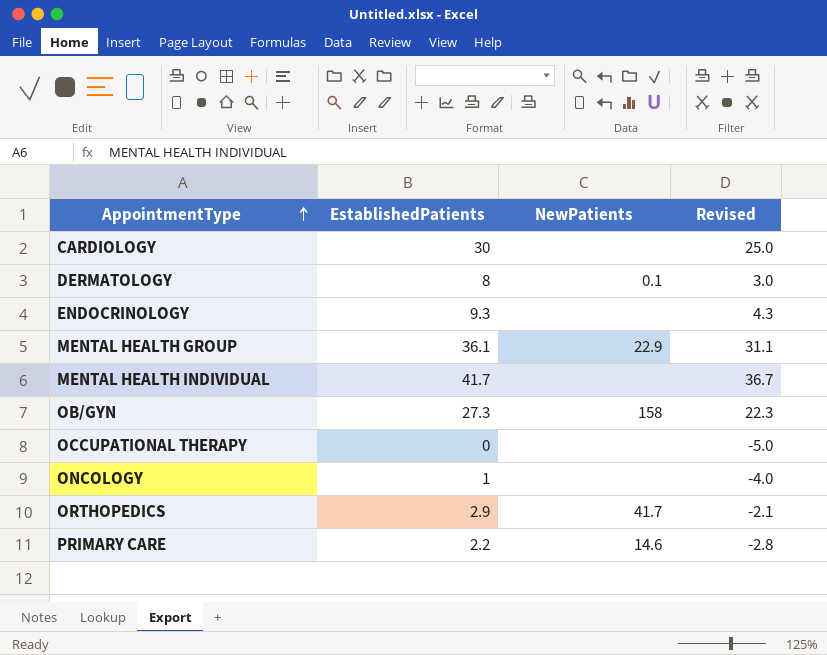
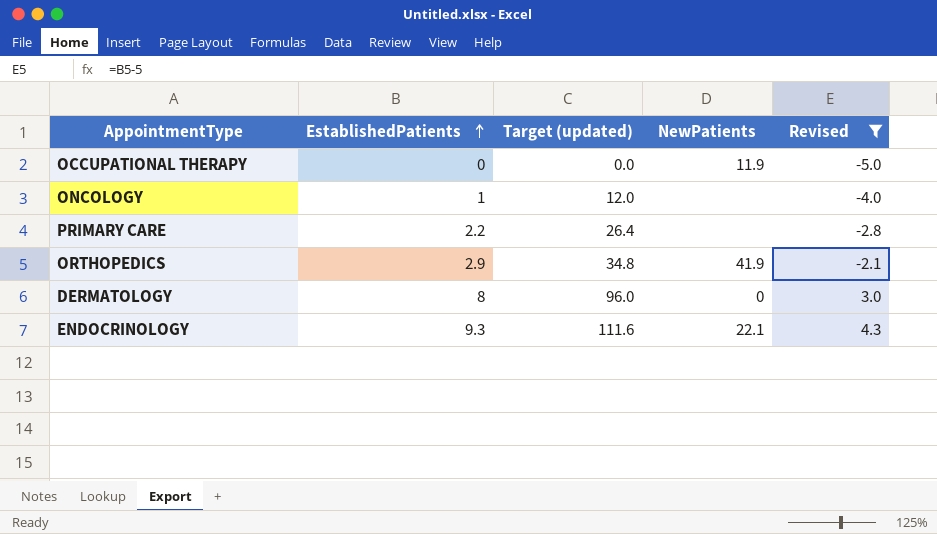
filter: none -> Revised <= 4.3
row order: AppointmentType ascending -> EstablishedPatients ascending
column Target (updated) | formula: none -> [EstablishedPatients] * 12
OCCUPATIONAL THERAPY | NewPatients: none -> 11.9
PRIMARY CARE | NewPatients: 14.6 -> none
ORTHOPEDICS | NewPatients: 41.7 -> 41.9
DERMATOLOGY | NewPatients: 0.1 -> 0
ENDOCRINOLOGY | NewPatients: none -> 22.1

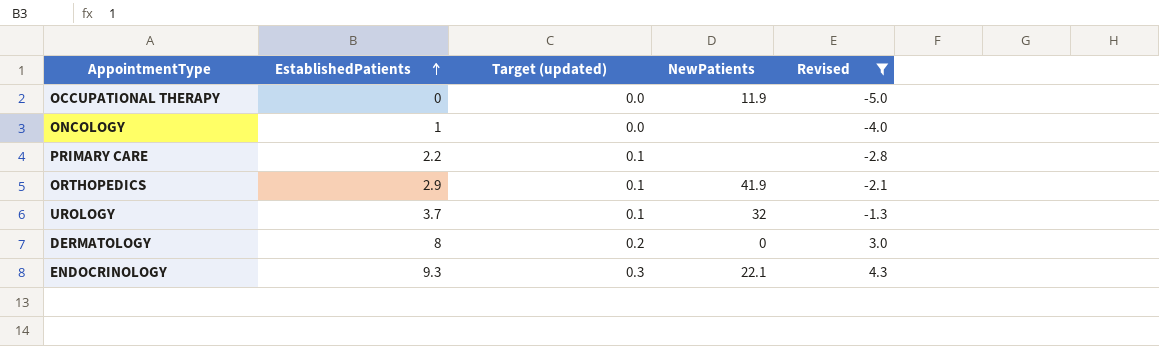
column Target (updated) | formula: [EstablishedPatients] * 12 -> [EstablishedPatients] * 0.03
row UROLOGY: none -> 3.7 | 0.1 | 32 | -1.3

